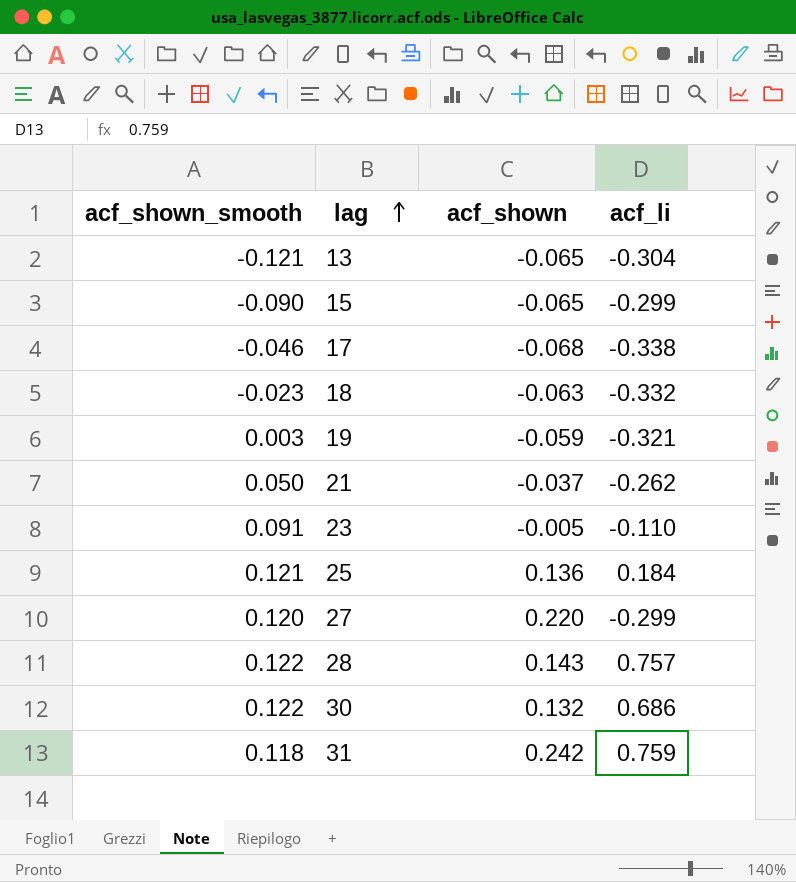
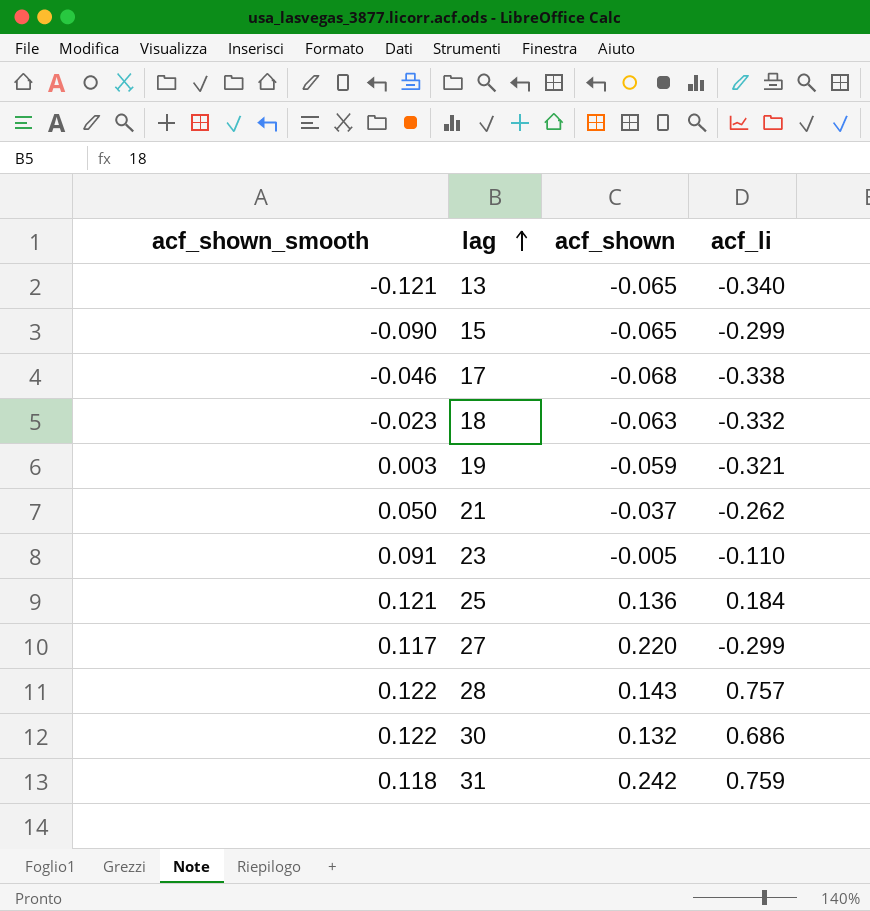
13 | acf_li: -0.304 -> -0.340
27 | acf_shown_smooth: 0.120 -> 0.117

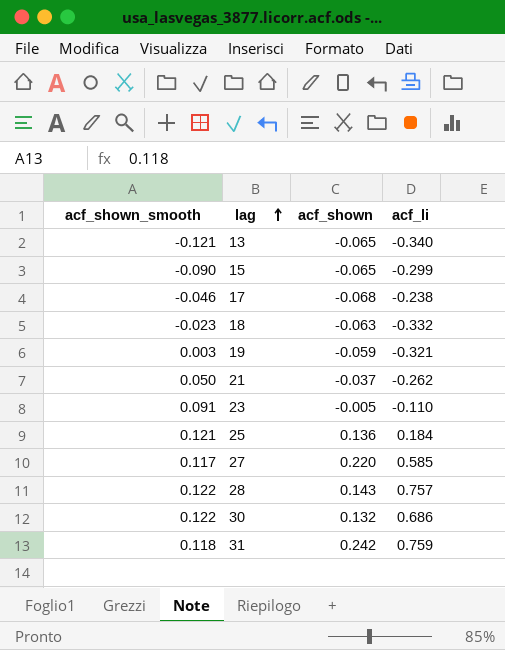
17 | acf_li: -0.338 -> -0.238
27 | acf_li: -0.299 -> 0.585

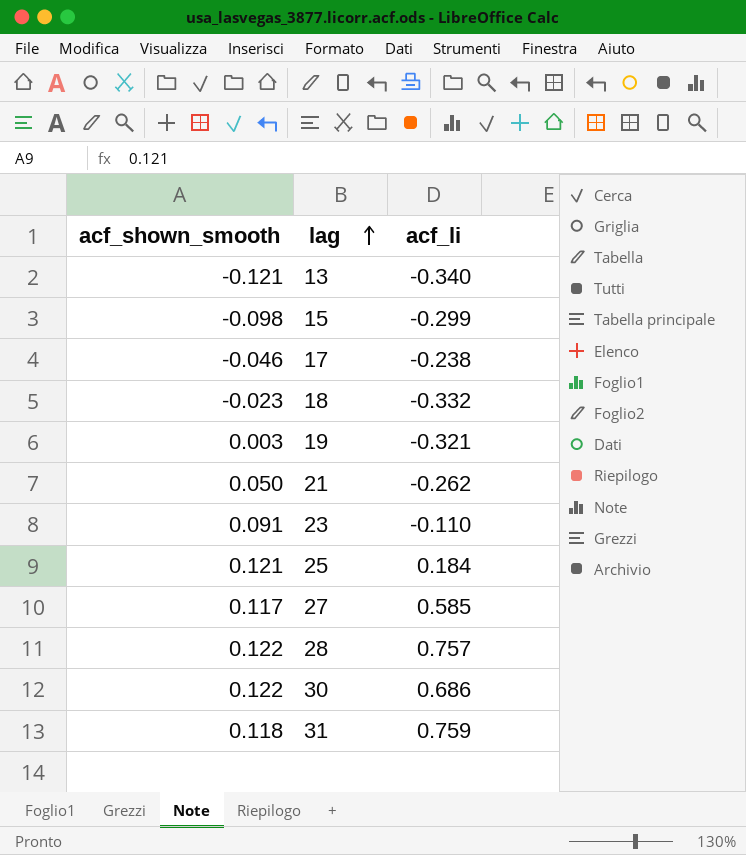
column acf_shown | position: 3 -> none
15 | acf_shown_smooth: -0.090 -> -0.098

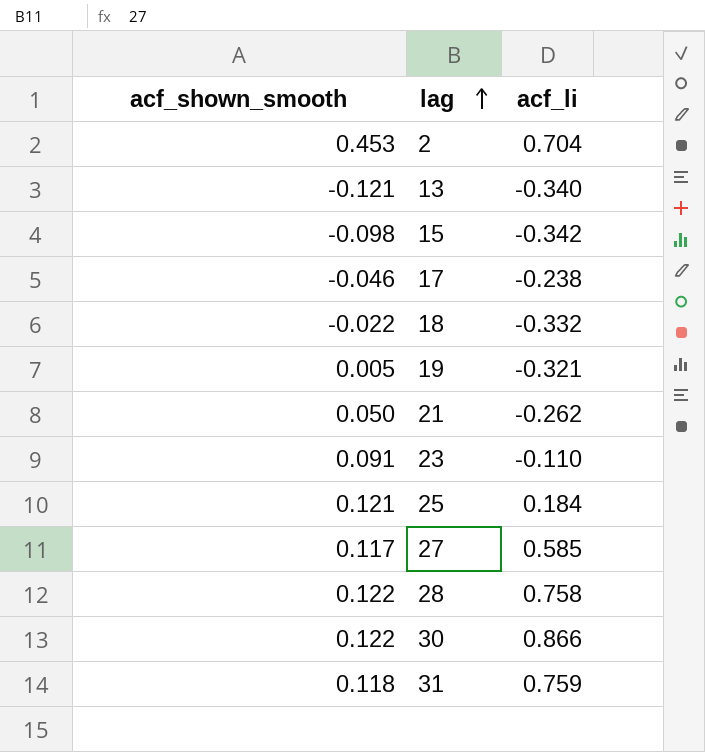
row 2: none -> 0.453 | 0.704
15 | acf_li: -0.299 -> -0.342
18 | acf_shown_smooth: -0.023 -> -0.022
19 | acf_shown_smooth: 0.003 -> 0.005
28 | acf_li: 0.757 -> 0.758
30 | acf_li: 0.686 -> 0.866

